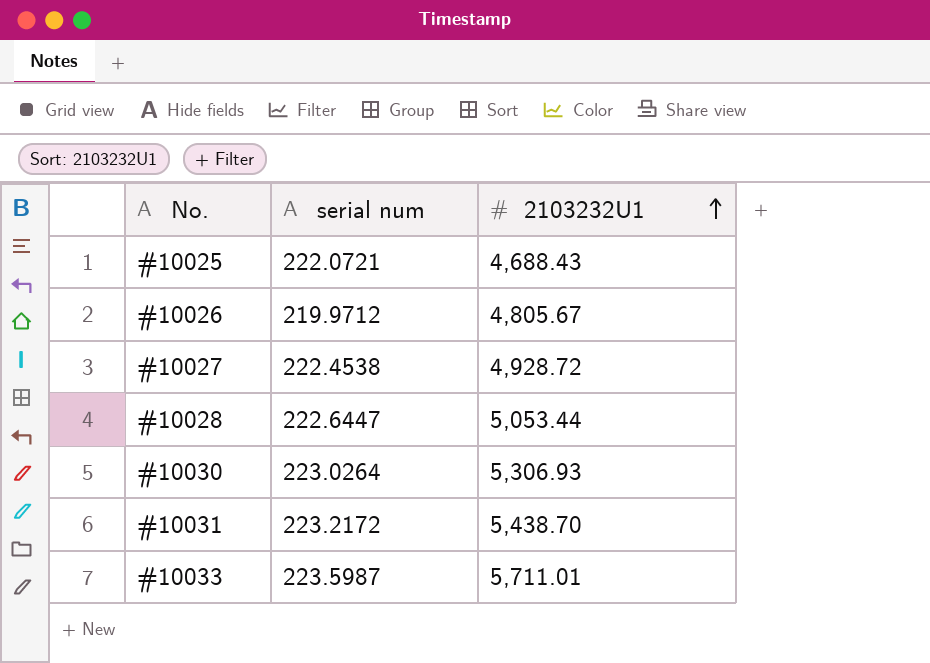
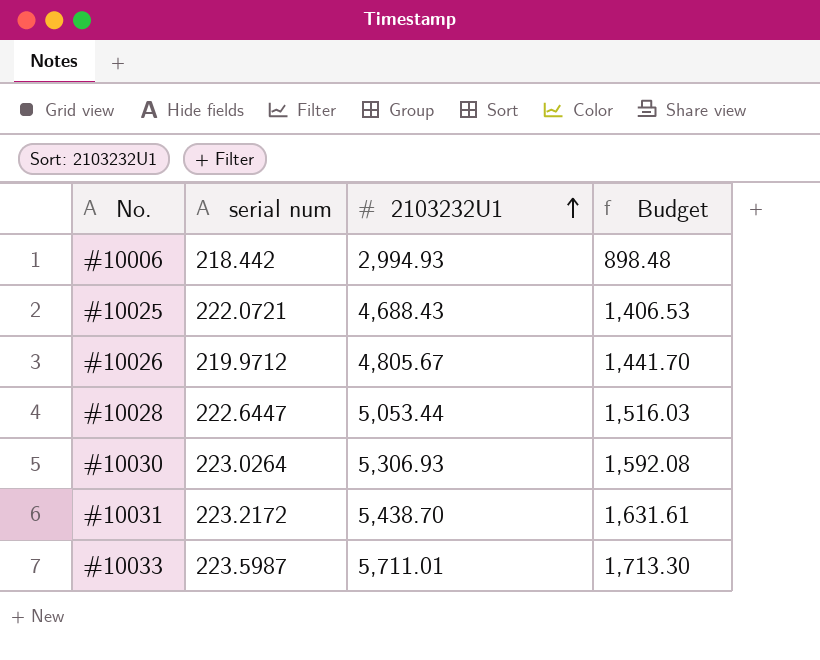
column Budget | formula: none -> [2103232U1] * 0.3
row #10027: 222.4538 | 4,928.72 -> none
row #10006: none -> 218.442 | 2,994.93 | 898.48

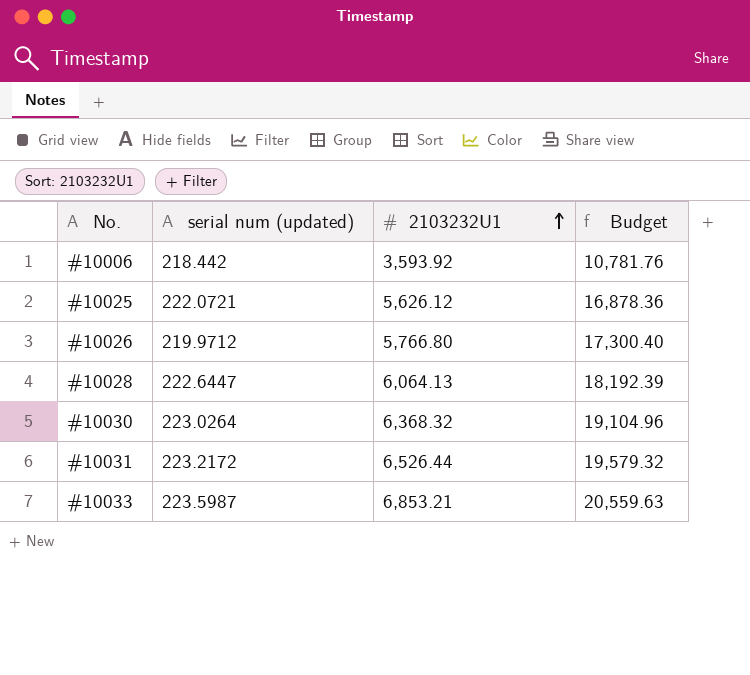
column name: serial num -> serial num (updated)
column Budget | formula: [2103232U1] * 0.3 -> [2103232U1] * 3
#10006 | 2103232U1: 2,994.93 -> 3,593.92
#10025 | 2103232U1: 4,688.43 -> 5,626.12
#10026 | 2103232U1: 4,805.67 -> 5,766.80
#10028 | 2103232U1: 5,053.44 -> 6,064.13
#10030 | 2103232U1: 5,306.93 -> 6,368.32
#10031 | 2103232U1: 5,438.70 -> 6,526.44
#10033 | 2103232U1: 5,711.01 -> 6,853.21

